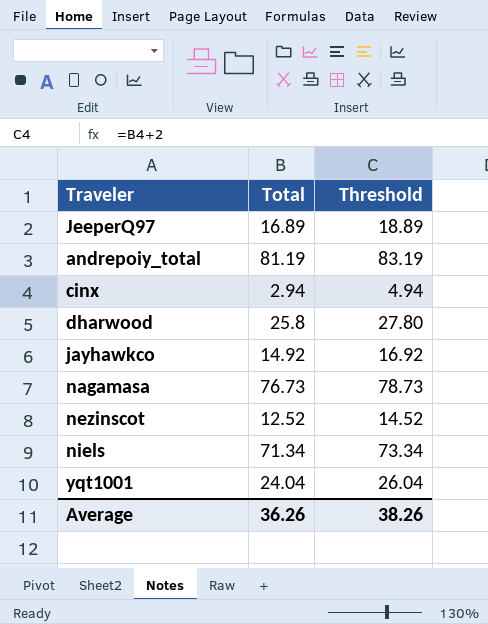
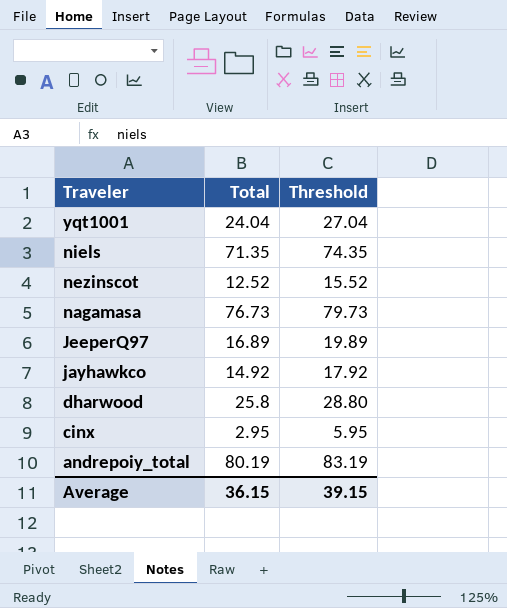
row order: none -> Traveler descending
column Threshold | formula: [Total] + 2 -> [Total] + 3
niels | Total: 71.34 -> 71.35
cinx | Total: 2.94 -> 2.95
andrepoiy_total | Total: 81.19 -> 80.19
Average | Total: 36.26 -> 36.15
Average | Threshold: 38.26 -> 39.15

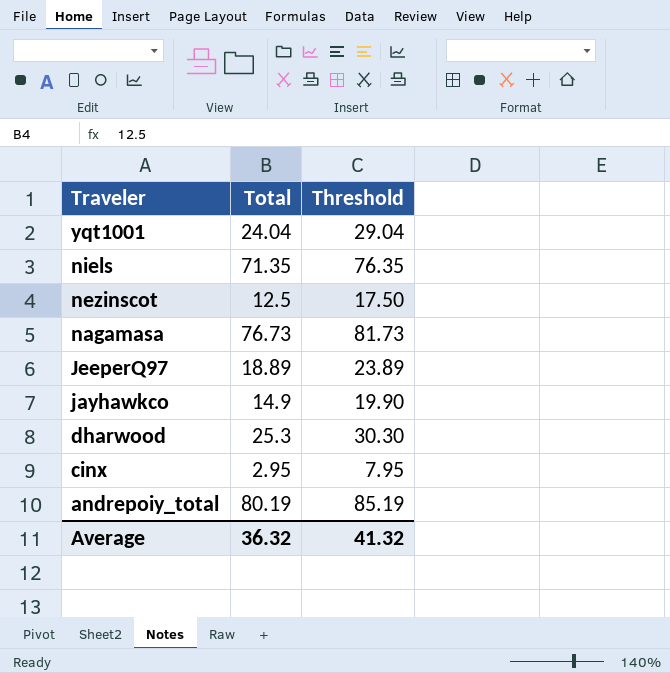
column Threshold | formula: [Total] + 3 -> [Total] + 5
nezinscot | Total: 12.52 -> 12.5
JeeperQ97 | Total: 16.89 -> 18.89
jayhawkco | Total: 14.92 -> 14.9
dharwood | Total: 25.8 -> 25.3
Average | Total: 36.15 -> 36.32
Average | Threshold: 39.15 -> 41.32

